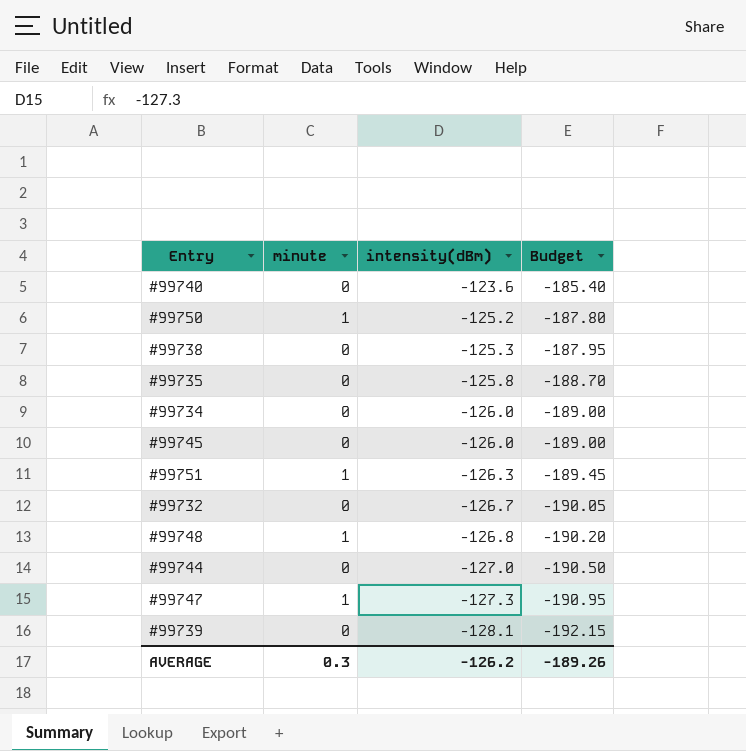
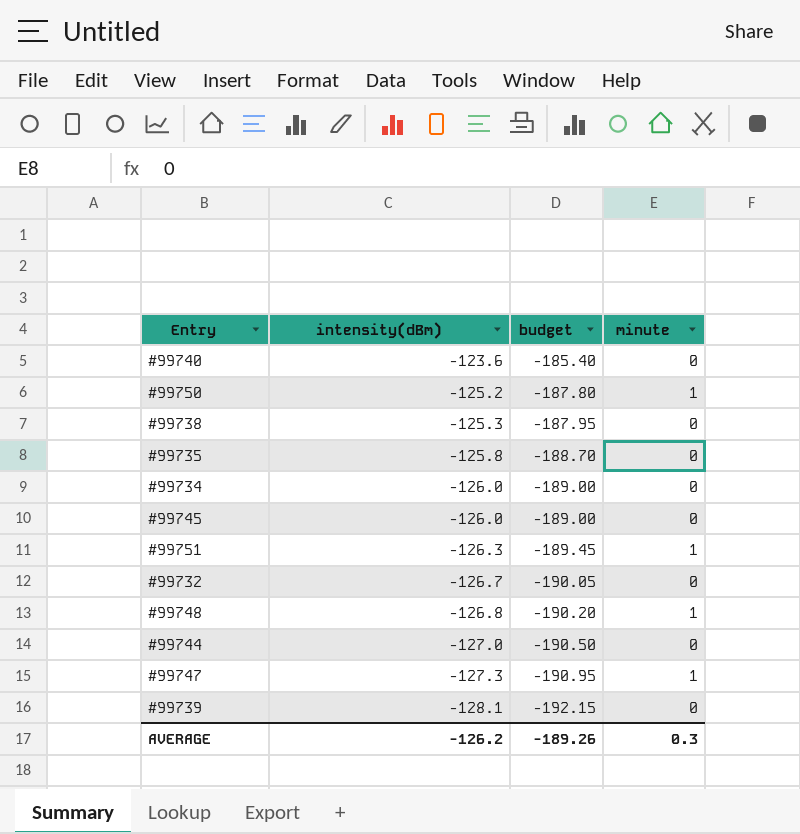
column name: Budget -> budget
column minute | position: 2 -> 4

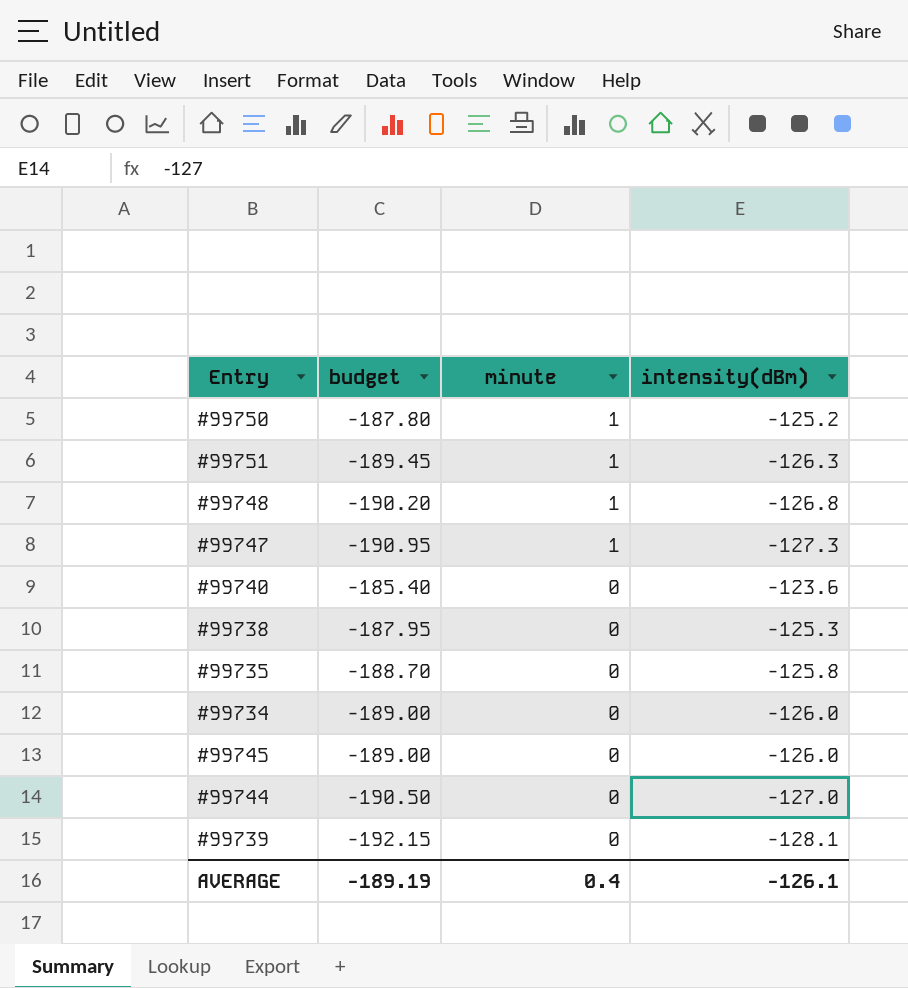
row order: intensity(dBm) descending -> minute descending
column intensity(dBm) | position: 2 -> 4
row #99732: -126.7 | -190.05 | 0 -> none
AVERAGE | budget: -189.26 -> -189.19
AVERAGE | minute: 0.3 -> 0.4
AVERAGE | intensity(dBm): -126.2 -> -126.1

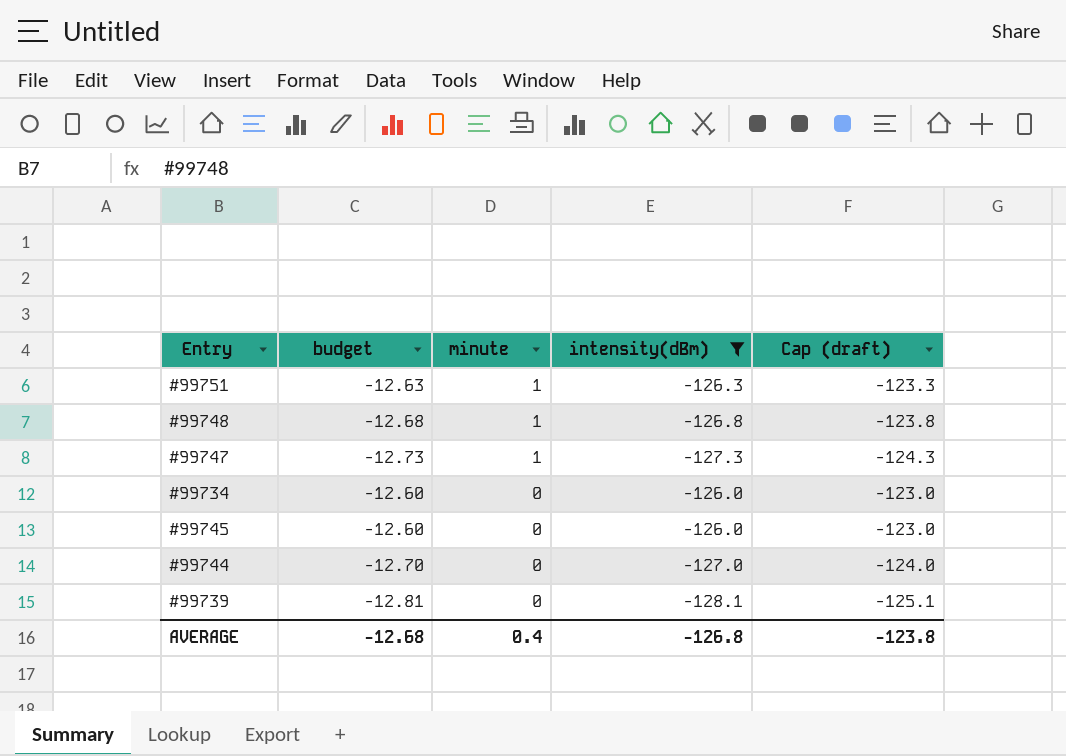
filter: none -> intensity(dBm) <= -126.0
column budget | formula: [intensity(dBm)] * 1.5 -> [intensity(dBm)] * 0.1
column Cap (draft) | formula: none -> [intensity(dBm)] + 3
AVERAGE | budget: -189.19 -> -12.68
AVERAGE | intensity(dBm): -126.1 -> -126.8

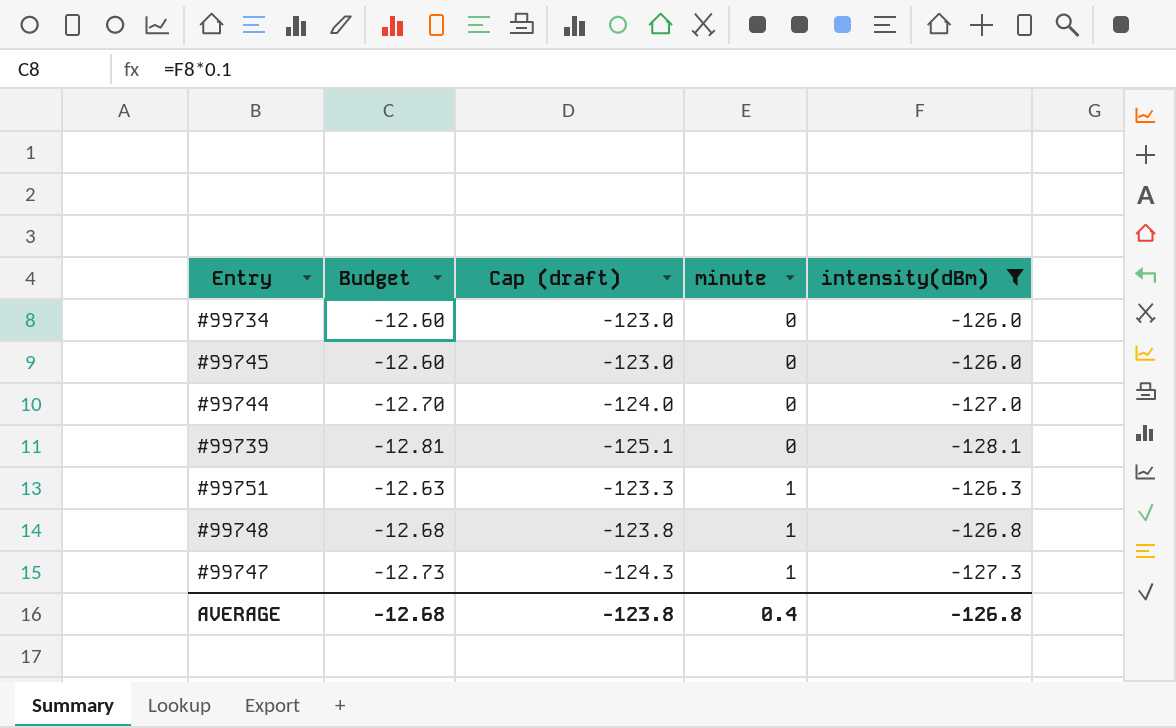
row order: minute descending -> minute ascending
column name: budget -> Budget
column Cap (draft) | position: 5 -> 3

